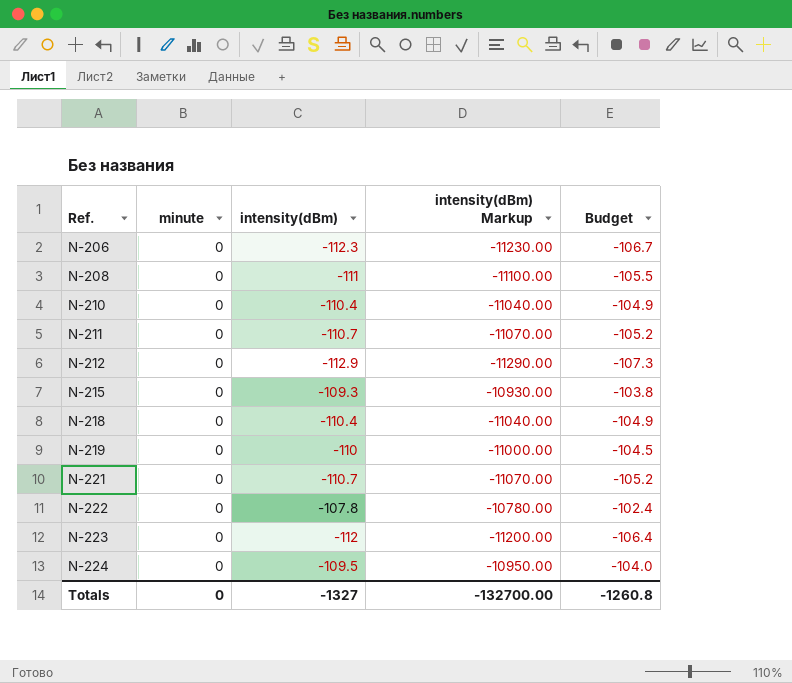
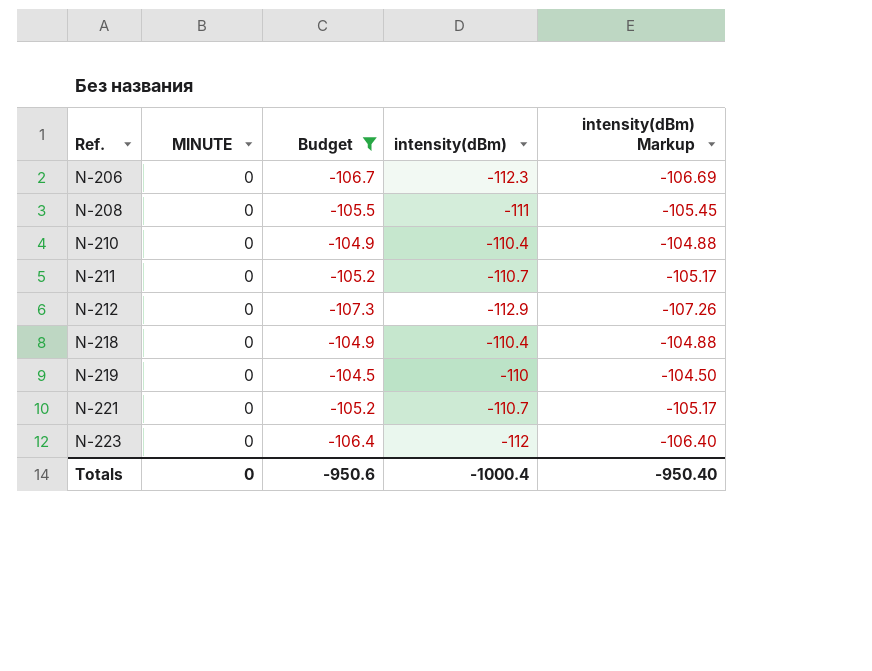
filter: none -> Budget <= -104.5
column name: minute -> MINUTE
column Budget | position: 5 -> 3
column intensity(dBm) Markup | formula: [intensity(dBm)] * 100 -> [intensity(dBm)] * 0.95
Totals | Budget: -1260.8 -> -950.6
Totals | intensity(dBm): -1327 -> -1000.4
Totals | intensity(dBm) Markup: -132700.00 -> -950.40

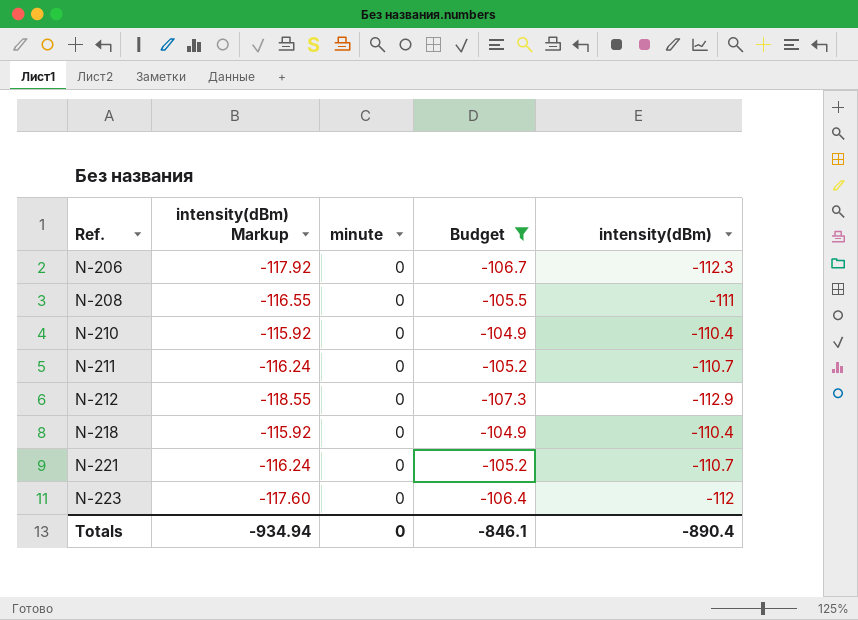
column intensity(dBm) Markup | formula: [intensity(dBm)] * 0.95 -> [intensity(dBm)] * 1.05
column intensity(dBm) Markup | position: 5 -> 2
column name: MINUTE -> minute
row N-219: 0 | -104.5 | -110 | -104.50 -> none
Totals | intensity(dBm) Markup: -950.40 -> -934.94
Totals | Budget: -950.6 -> -846.1
Totals | intensity(dBm): -1000.4 -> -890.4

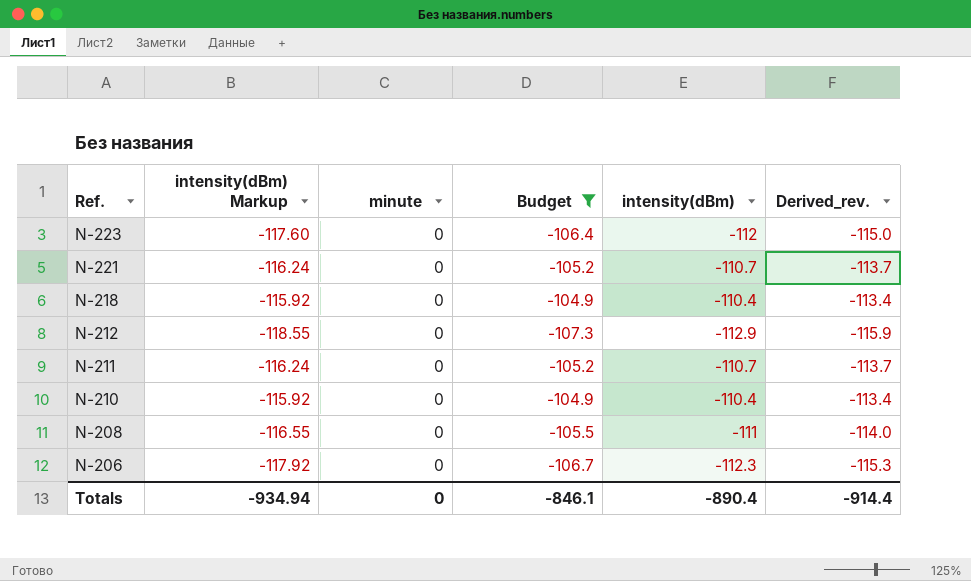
row order: Ref. ascending -> Ref. descending
column Derived_rev. | formula: none -> [intensity(dBm)] - 3

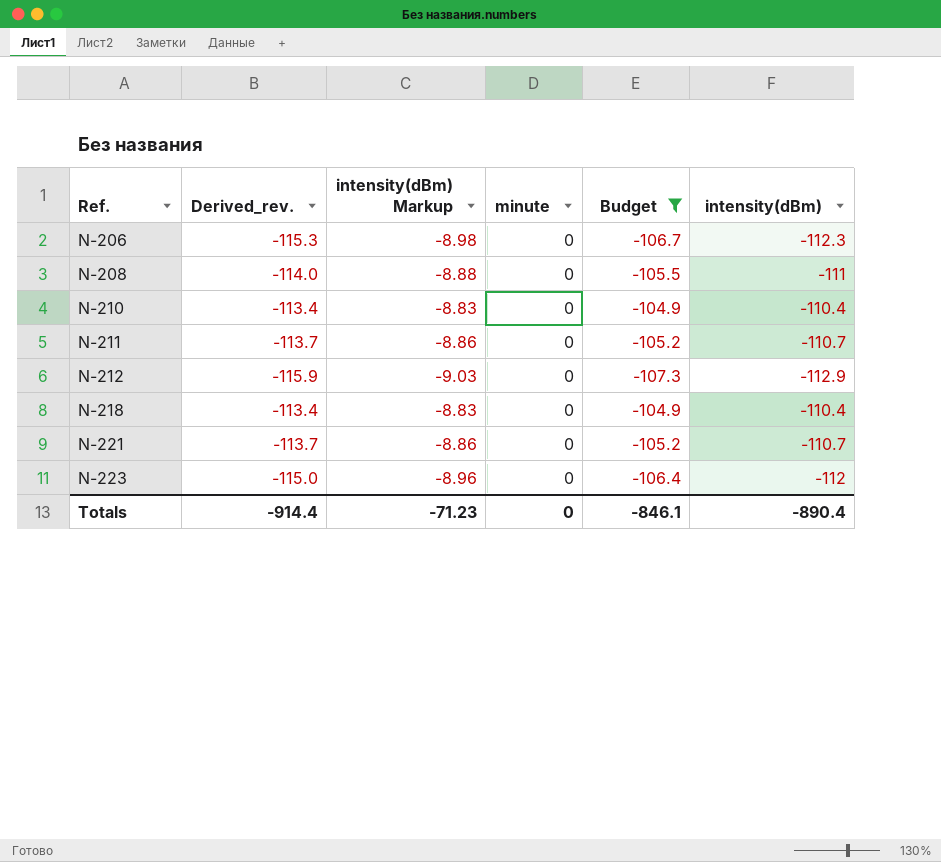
row order: Ref. descending -> Ref. ascending
column Derived_rev. | position: 6 -> 2
column intensity(dBm) Markup | formula: [intensity(dBm)] * 1.05 -> [intensity(dBm)] * 0.08
Totals | intensity(dBm) Markup: -934.94 -> -71.23

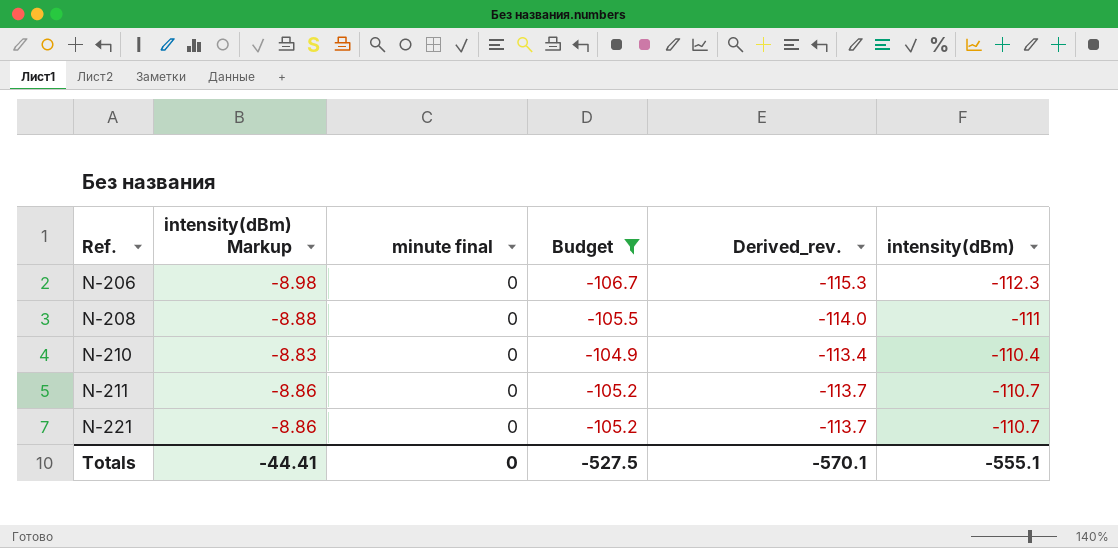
column name: minute -> minute final
column Derived_rev. | position: 2 -> 5
row N-212: -115.9 | -9.03 | 0 | -107.3 | -112.9 -> none
row N-218: -113.4 | -8.83 | 0 | -104.9 | -110.4 -> none
row N-223: -115.0 | -8.96 | 0 | -106.4 | -112 -> none
Totals | intensity(dBm) Markup: -71.23 -> -44.41
Totals | Budget: -846.1 -> -527.5
Totals | Derived_rev.: -914.4 -> -570.1
Totals | intensity(dBm): -890.4 -> -555.1

